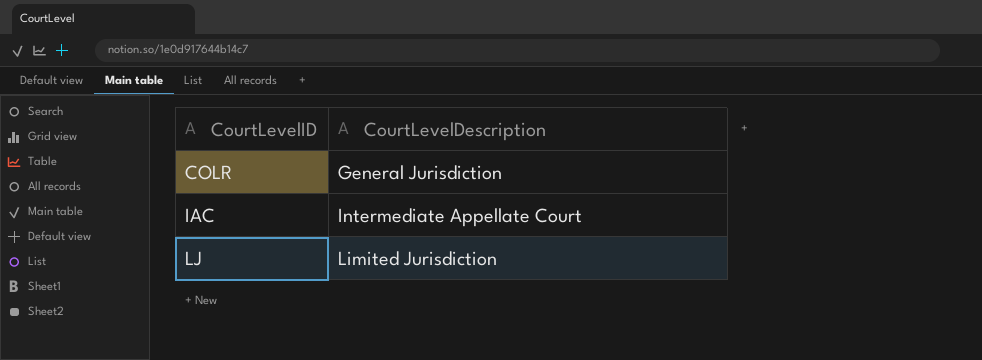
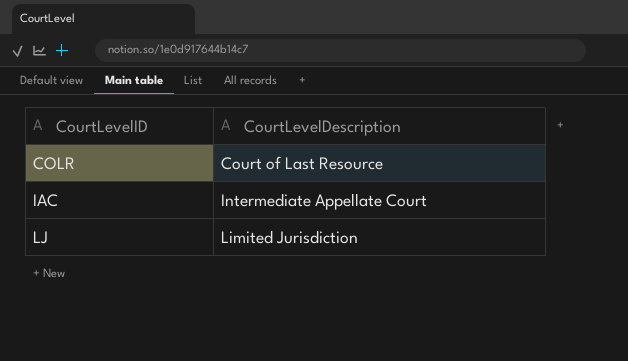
COLR | CourtLevelDescription: General Jurisdiction -> Court of Last Resource

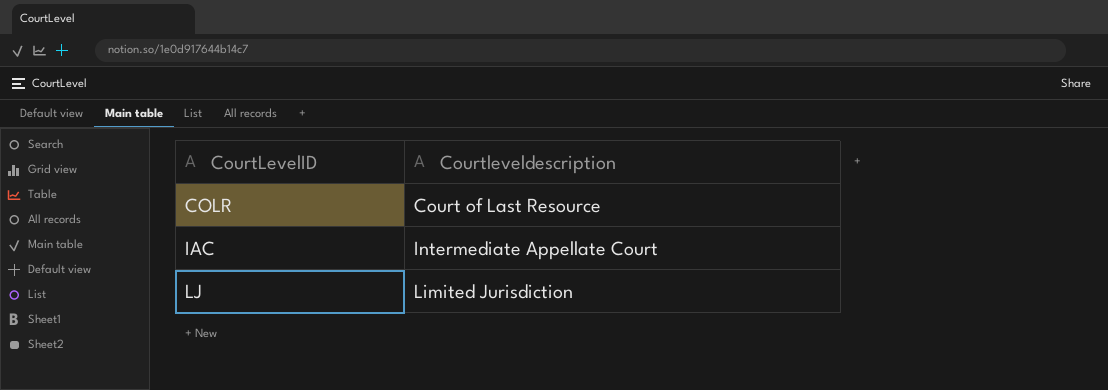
column name: CourtLevelDescription -> Courtleveldescription

